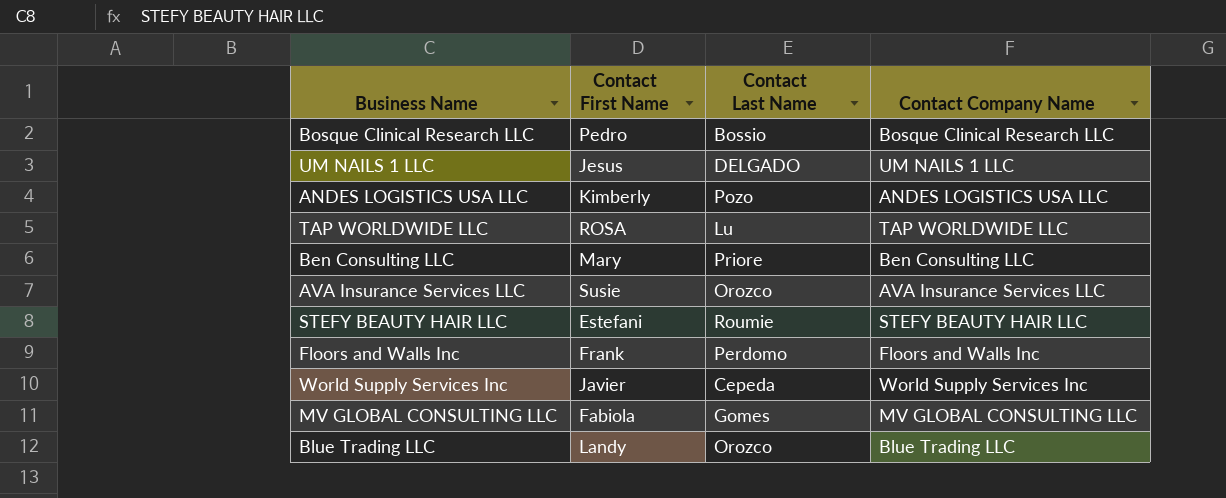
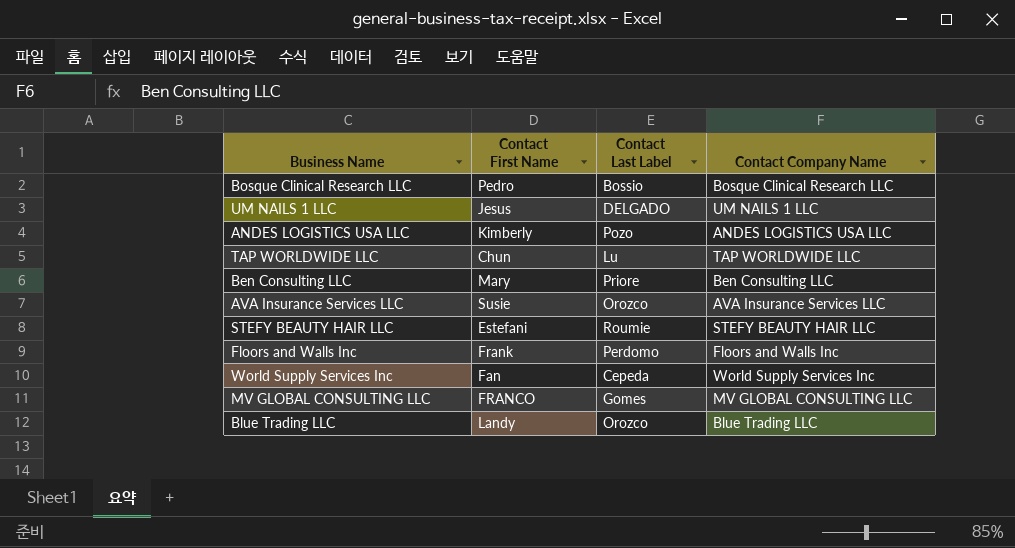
column name: Contact Last Name -> Contact Last Label
TAP WORLDWIDE LLC | Contact First Name: ROSA -> Chun
World Supply Services Inc | Contact First Name: Javier -> Fan
MV GLOBAL CONSULTING LLC | Contact First Name: Fabiola -> FRANCO

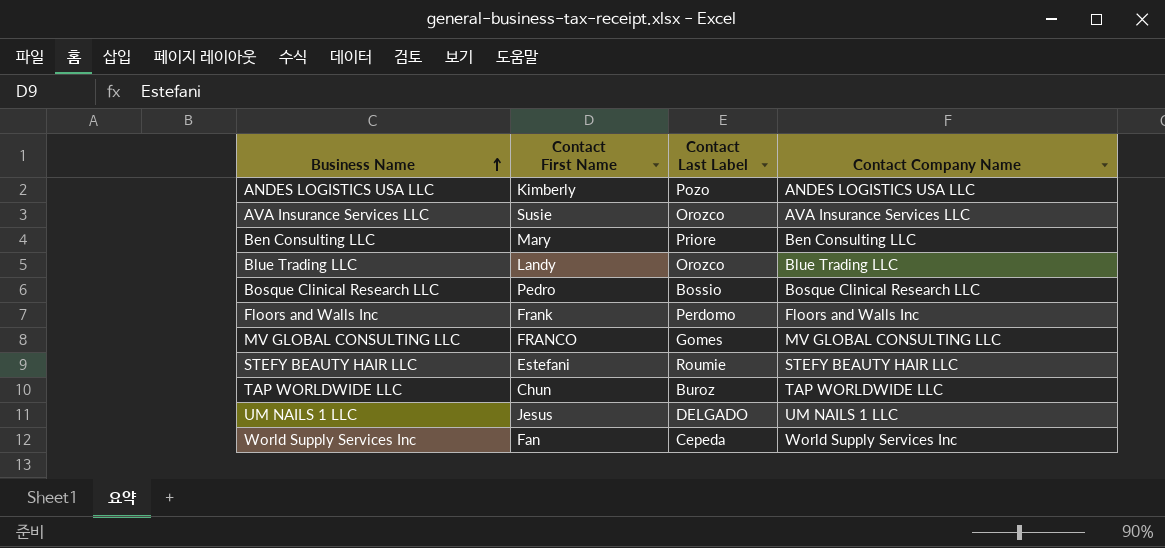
row order: none -> Business Name ascending
TAP WORLDWIDE LLC | Contact Last Label: Lu -> Buroz

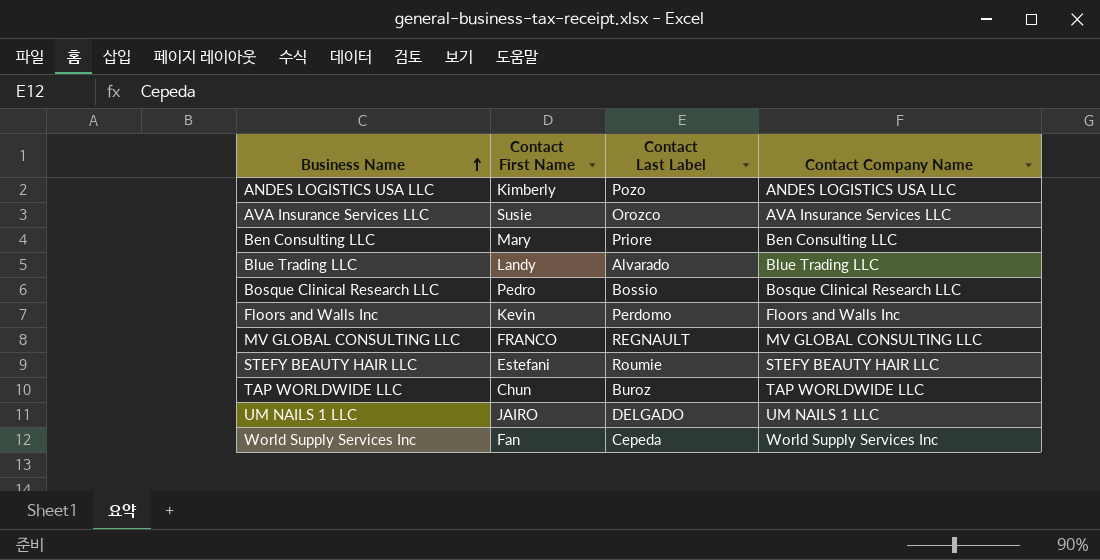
Blue Trading LLC | Contact Last Label: Orozco -> Alvarado
Floors and Walls Inc | Contact First Name: Frank -> Kevin
MV GLOBAL CONSULTING LLC | Contact Last Label: Gomes -> REGNAULT
UM NAILS 1 LLC | Contact First Name: Jesus -> JAIRO

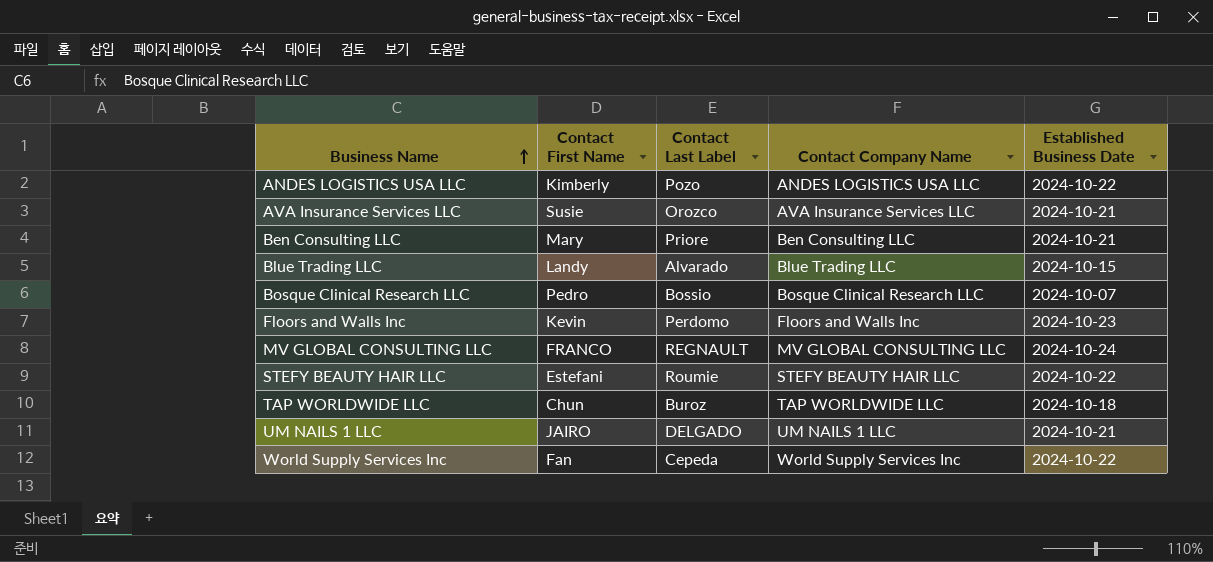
column Established Business Date | position: none -> 5

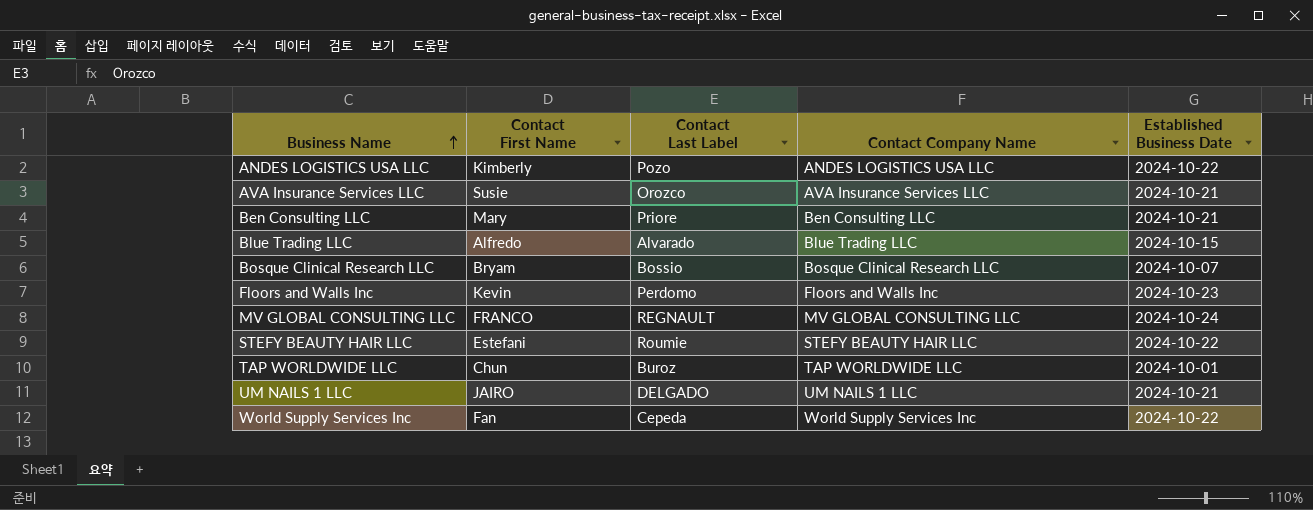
Blue Trading LLC | Contact First Name: Landy -> Alfredo
Bosque Clinical Research LLC | Contact First Name: Pedro -> Bryam
TAP WORLDWIDE LLC | Established Business Date: 2024-10-18 -> 2024-10-01

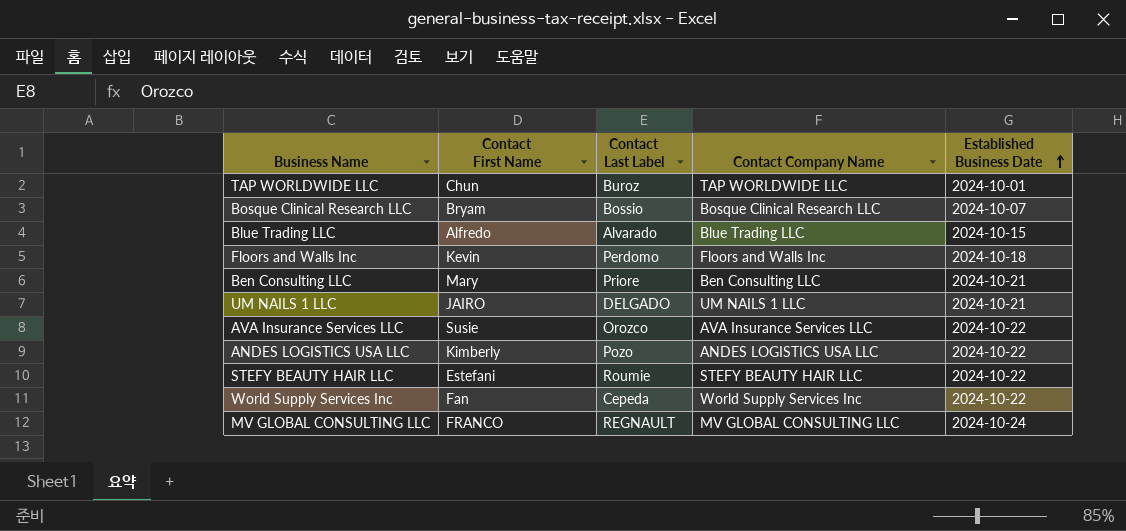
row order: Business Name ascending -> Established Business Date ascending
Floors and Walls Inc | Established Business Date: 2024-10-23 -> 2024-10-18
AVA Insurance Services LLC | Established Business Date: 2024-10-21 -> 2024-10-22

